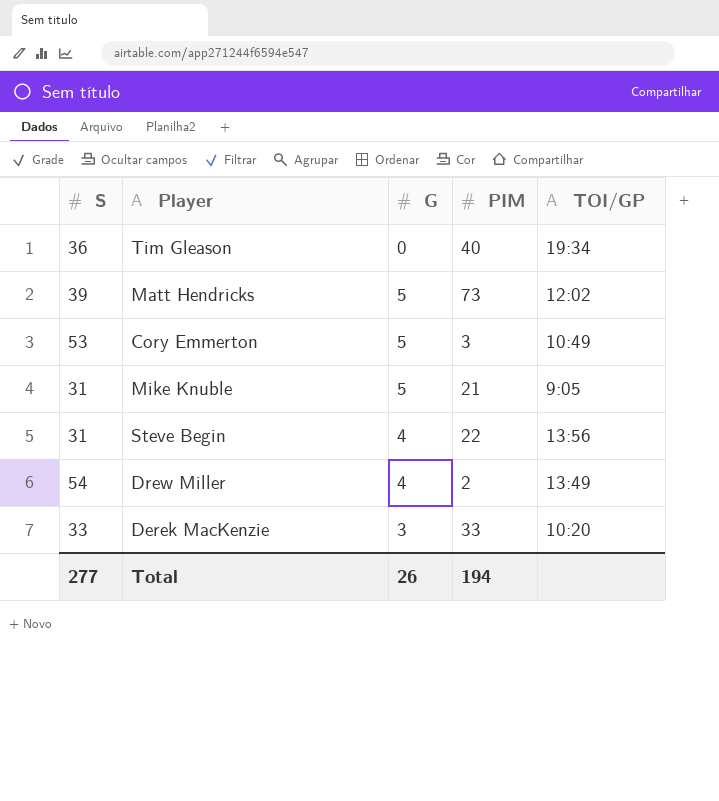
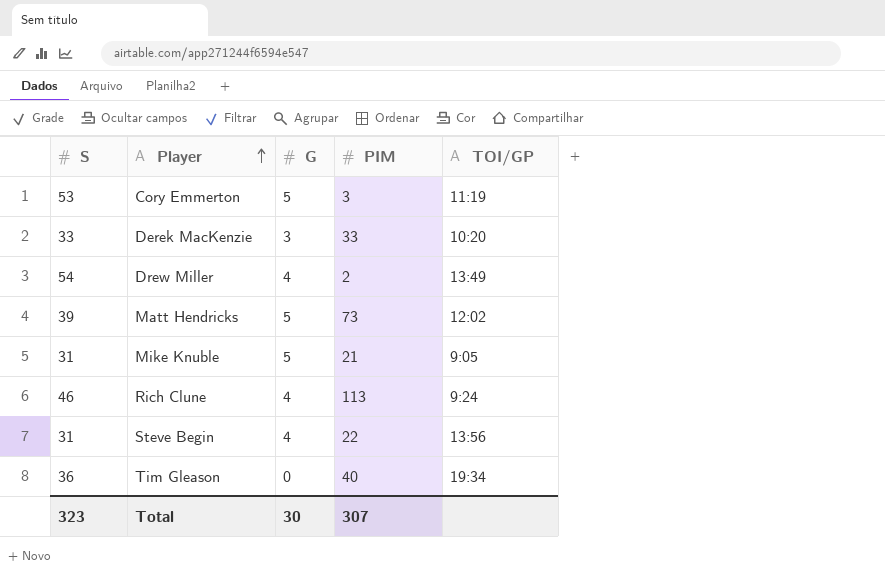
row order: none -> Player ascending
Cory Emmerton | TOI/GP: 10:49 -> 11:19
row Rich Clune: none -> 46 | 4 | 113 | 9:24
Total | S: 277 -> 323
Total | G: 26 -> 30
Total | PIM: 194 -> 307

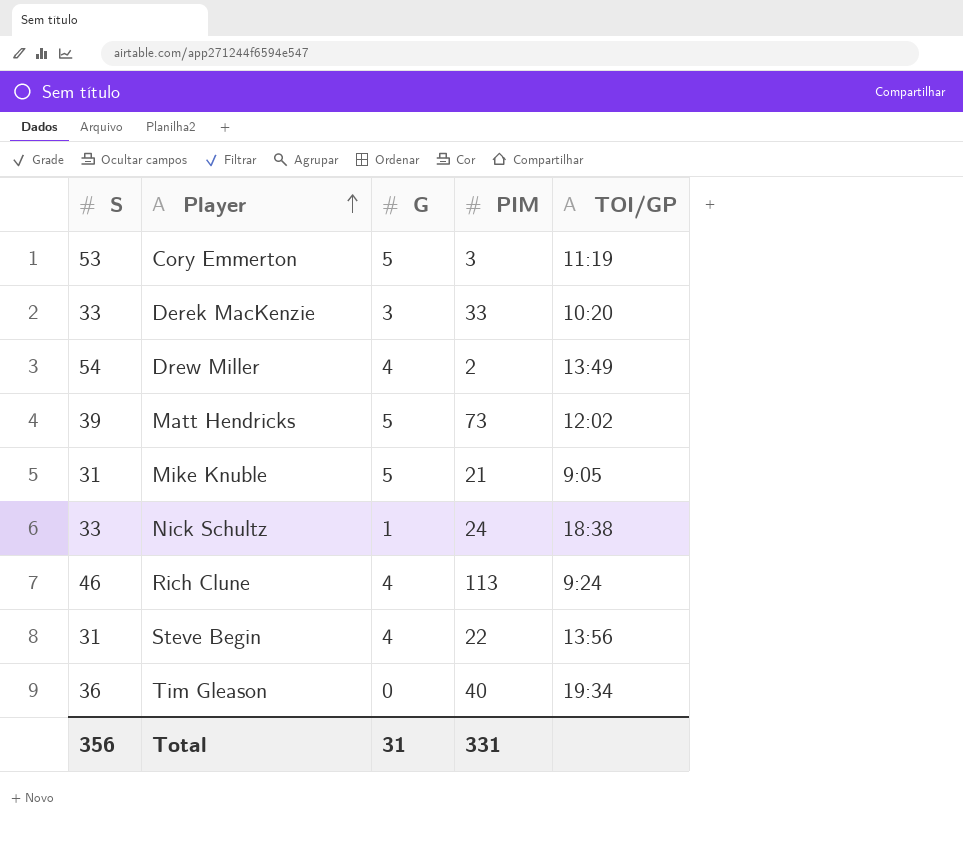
row Nick Schultz: none -> 33 | 1 | 24 | 18:38
Total | S: 323 -> 356
Total | G: 30 -> 31
Total | PIM: 307 -> 331

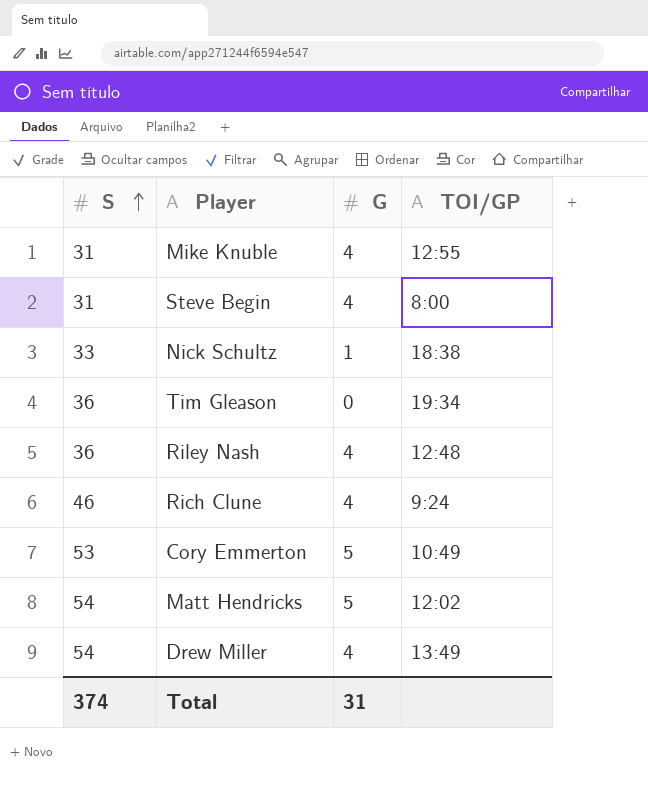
row order: Player ascending -> S ascending
column PIM | position: 4 -> none
row Derek MacKenzie: 33 | 3 | 33 | 10:20 -> none
Mike Knuble | G: 5 -> 4
Mike Knuble | TOI/GP: 9:05 -> 12:55
Steve Begin | TOI/GP: 13:56 -> 8:00
row Riley Nash: none -> 36 | 4 | 12:48
Cory Emmerton | TOI/GP: 11:19 -> 10:49
Matt Hendricks | S: 39 -> 54
Total | S: 356 -> 374

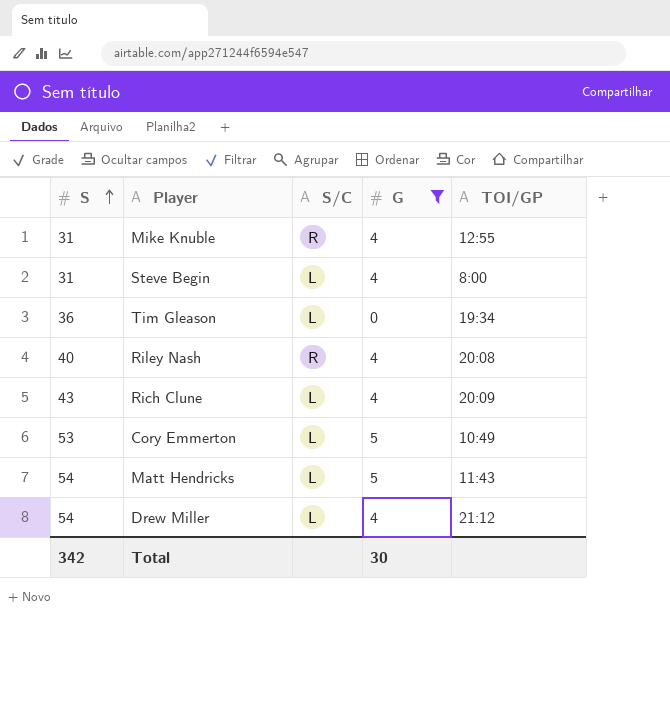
filter: none -> G != 1
column S/C | position: none -> 3
Riley Nash | S: 36 -> 40
Riley Nash | TOI/GP: 12:48 -> 20:08
Rich Clune | S: 46 -> 43
Rich Clune | TOI/GP: 9:24 -> 20:09
Matt Hendricks | TOI/GP: 12:02 -> 11:43
Drew Miller | TOI/GP: 13:49 -> 21:12
Total | S: 374 -> 342
Total | G: 31 -> 30

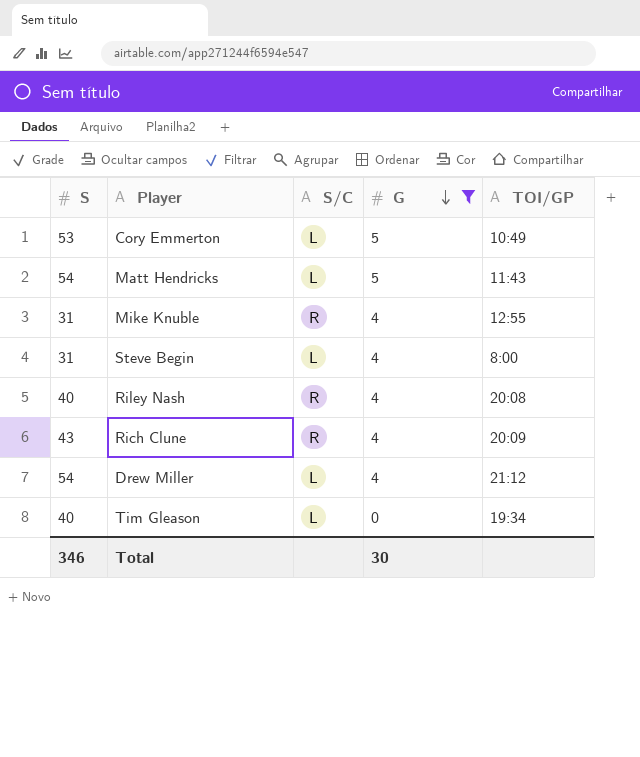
row order: S ascending -> G descending
Rich Clune | S/C: L -> R
Tim Gleason | S: 36 -> 40
Total | S: 342 -> 346

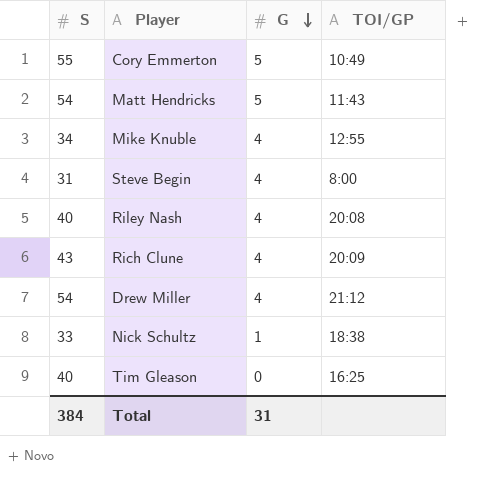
filter: G != 1 -> none
column S/C | position: 3 -> none
Cory Emmerton | S: 53 -> 55
Mike Knuble | S: 31 -> 34
Tim Gleason | TOI/GP: 19:34 -> 16:25
Total | S: 346 -> 384
Total | G: 30 -> 31

